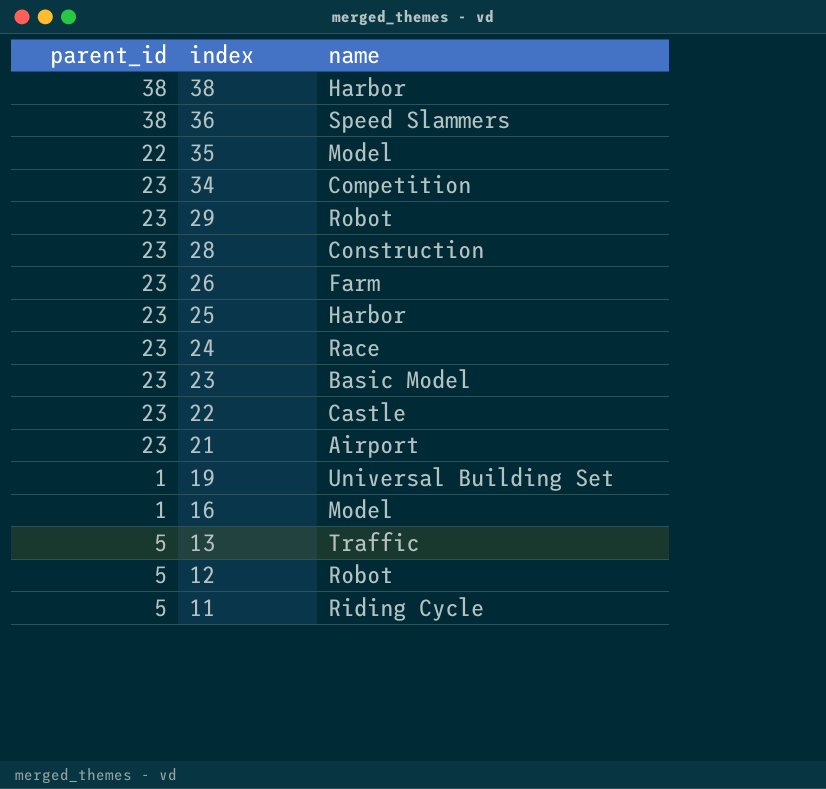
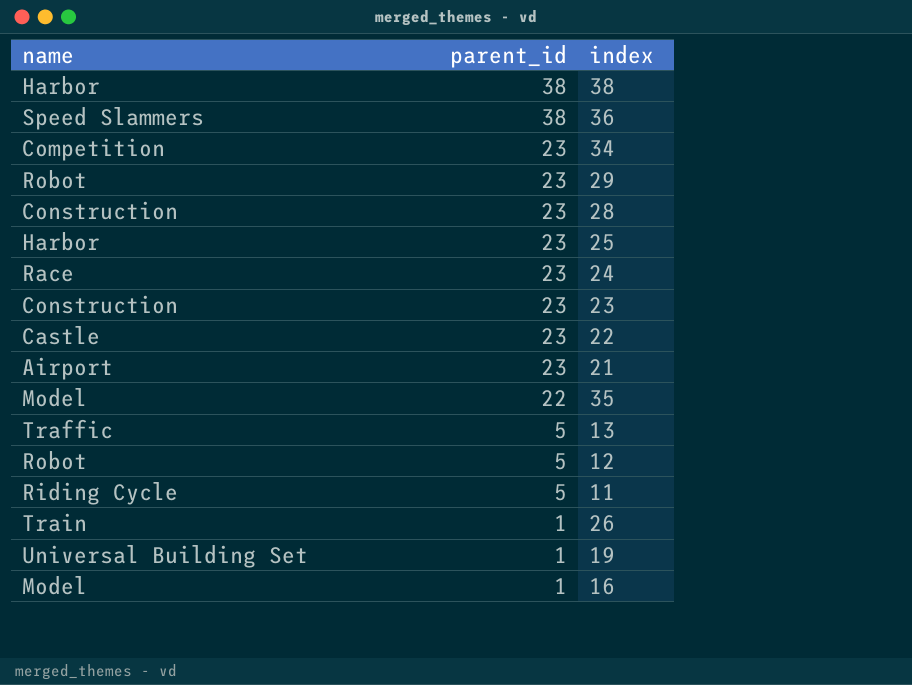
row order: index descending -> parent_id descending
column name | position: 3 -> 1
23 | name: Basic Model -> Construction
26 | name: Farm -> Train
26 | parent_id: 23 -> 1

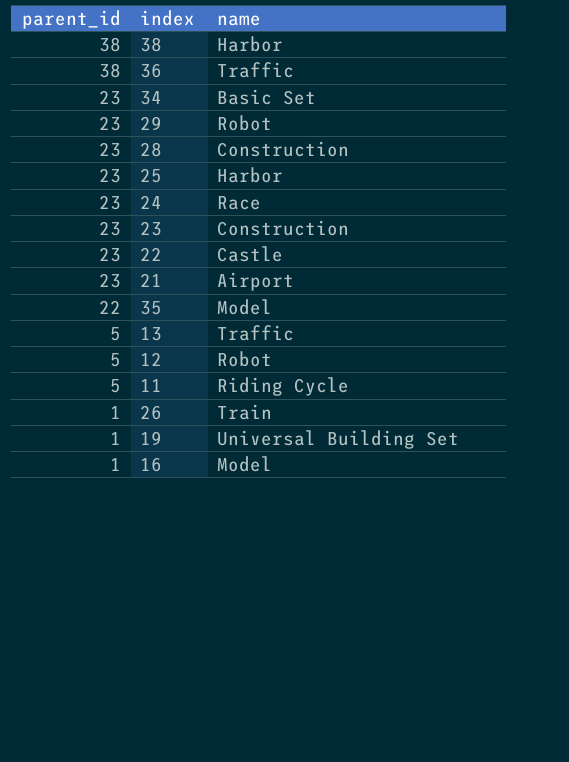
column name | position: 1 -> 3
36 | name: Speed Slammers -> Traffic
34 | name: Competition -> Basic Set

